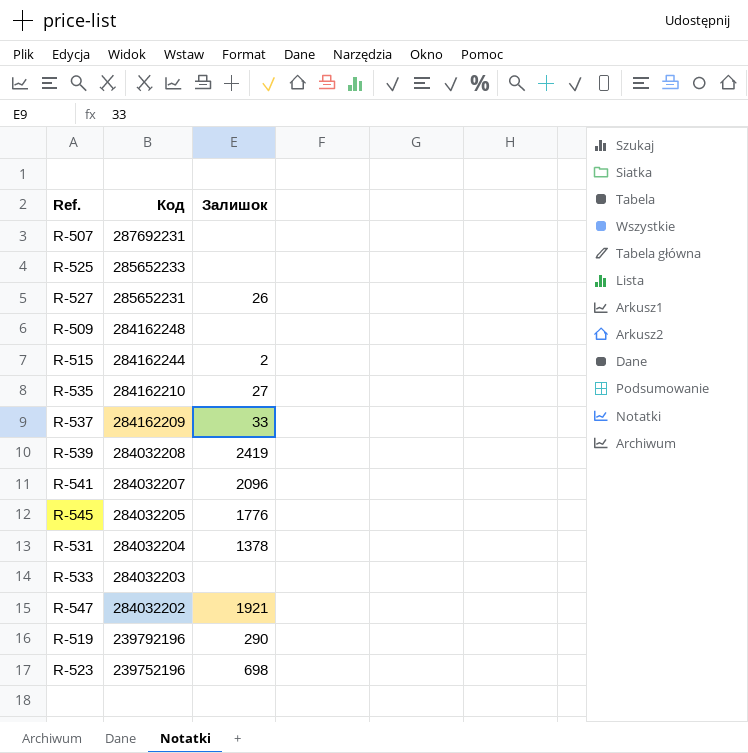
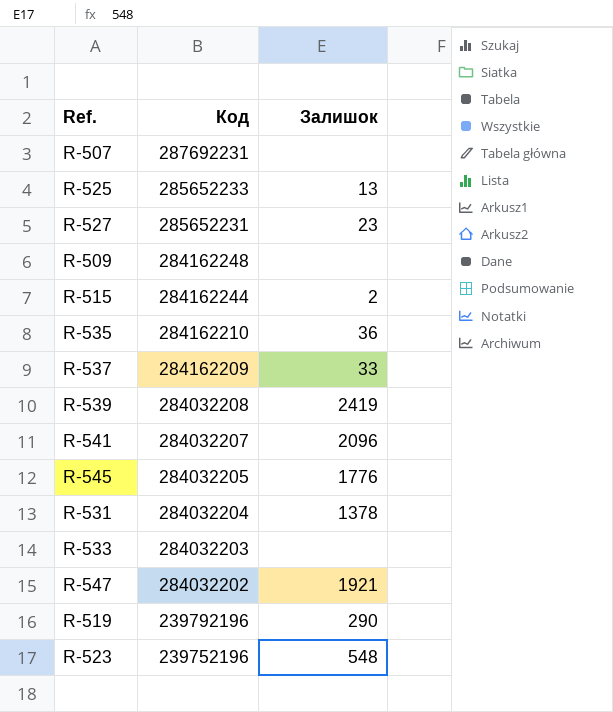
R-525 | Залишок: none -> 13
R-527 | Залишок: 26 -> 23
R-535 | Залишок: 27 -> 36
R-523 | Залишок: 698 -> 548

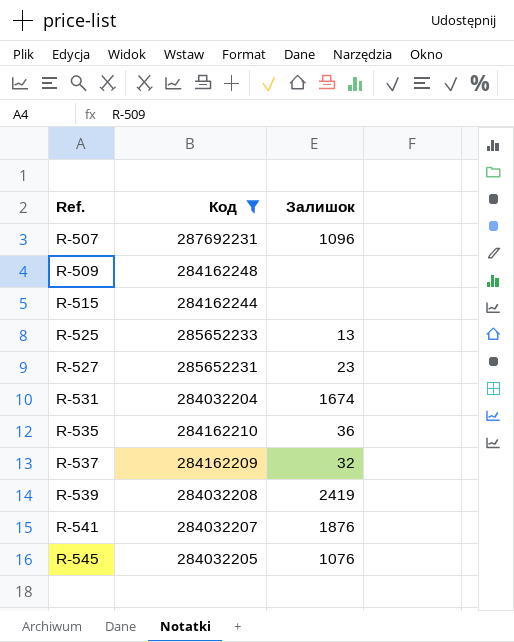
filter: none -> Код >= 284032204
row order: Код descending -> Ref. ascending
R-507 | Залишок: none -> 1096
R-515 | Залишок: 2 -> none
R-531 | Залишок: 1378 -> 1674
R-537 | Залишок: 33 -> 32
R-541 | Залишок: 2096 -> 1876
R-545 | Залишок: 1776 -> 1076

